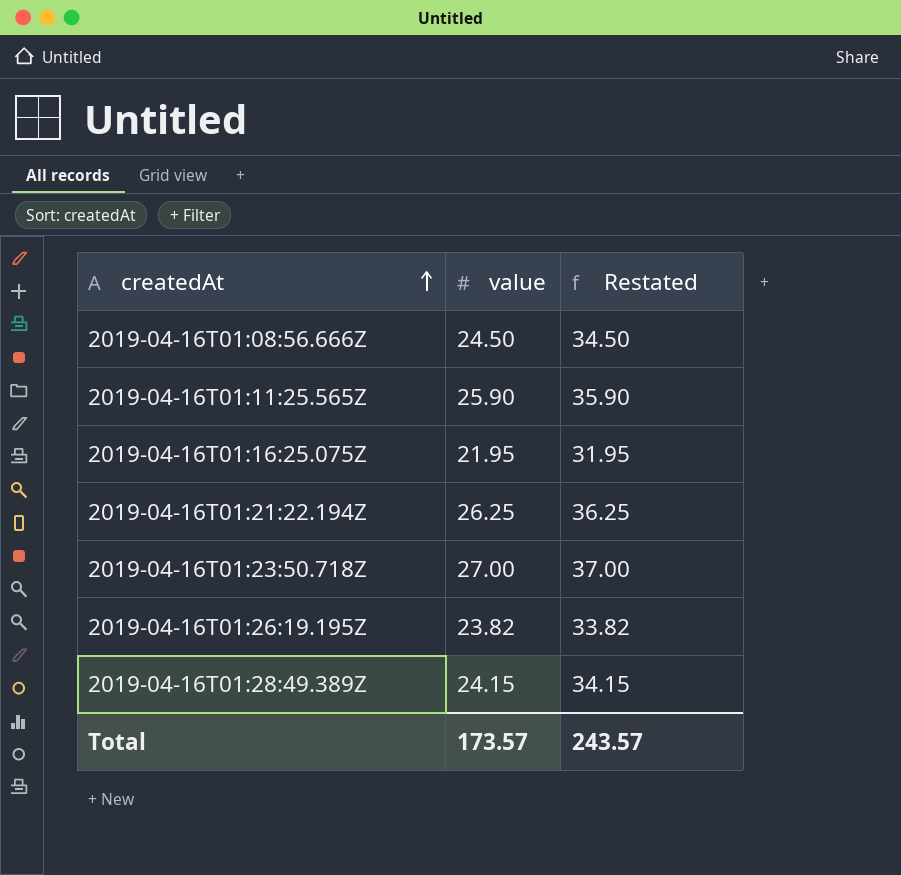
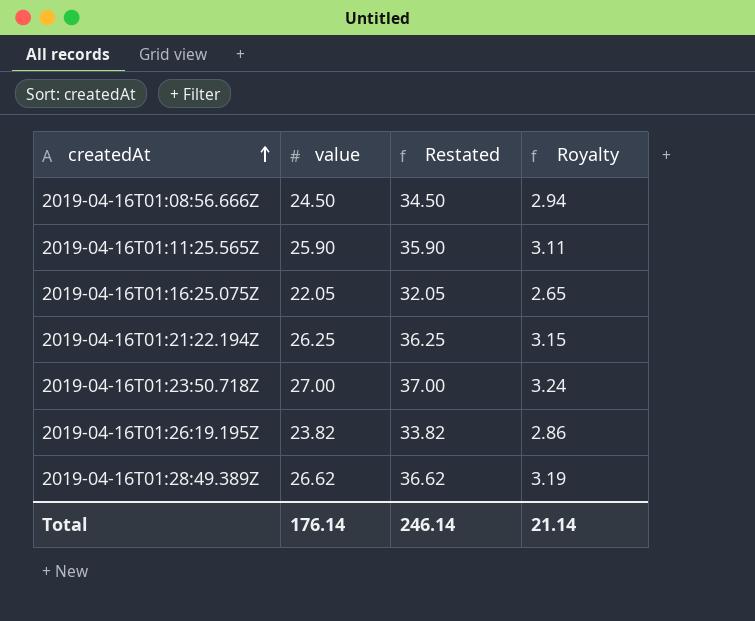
column Royalty | formula: none -> [value] * 0.12
2019-04-16T01:16:25.075Z | value: 21.95 -> 22.05
2019-04-16T01:16:25.075Z | Restated: 31.95 -> 32.05
2019-04-16T01:28:49.389Z | value: 24.15 -> 26.62
2019-04-16T01:28:49.389Z | Restated: 34.15 -> 36.62
Total | value: 173.57 -> 176.14
Total | Restated: 243.57 -> 246.14

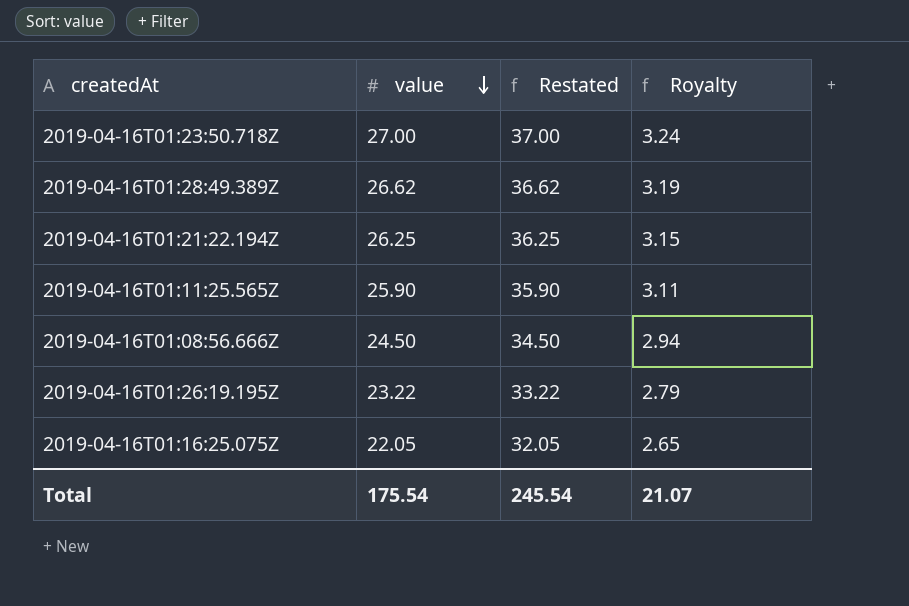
row order: createdAt ascending -> value descending
2019-04-16T01:26:19.195Z | value: 23.82 -> 23.22
2019-04-16T01:26:19.195Z | Restated: 33.82 -> 33.22
2019-04-16T01:26:19.195Z | Royalty: 2.86 -> 2.79
Total | value: 176.14 -> 175.54
Total | Restated: 246.14 -> 245.54
Total | Royalty: 21.14 -> 21.07

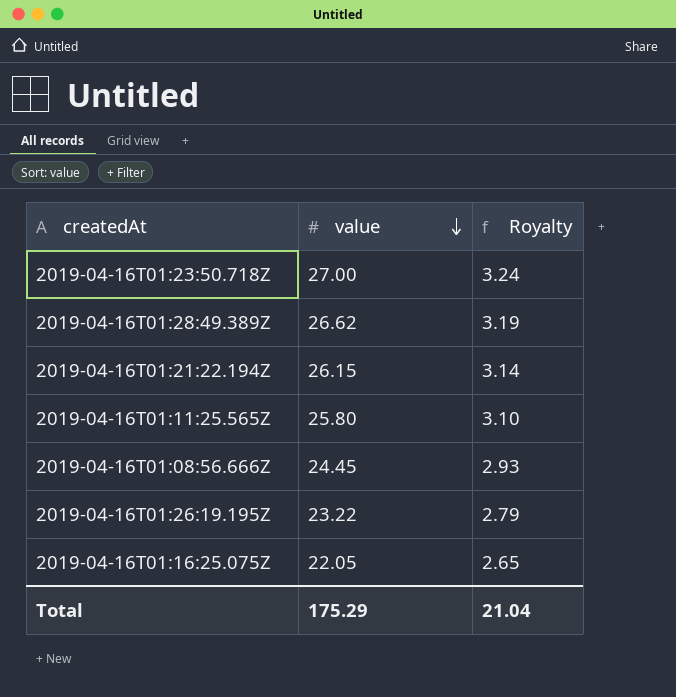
column Restated | formula: [value] + 10 -> none
2019-04-16T01:21:22.194Z | value: 26.25 -> 26.15
2019-04-16T01:21:22.194Z | Royalty: 3.15 -> 3.14
2019-04-16T01:11:25.565Z | value: 25.90 -> 25.80
2019-04-16T01:11:25.565Z | Royalty: 3.11 -> 3.10
2019-04-16T01:08:56.666Z | value: 24.50 -> 24.45
2019-04-16T01:08:56.666Z | Royalty: 2.94 -> 2.93
Total | value: 175.54 -> 175.29
Total | Royalty: 21.07 -> 21.04

